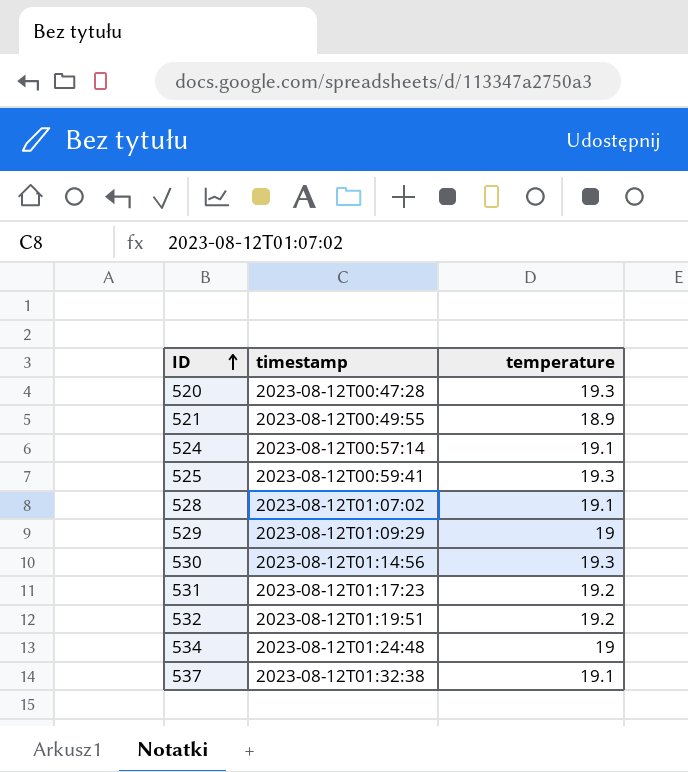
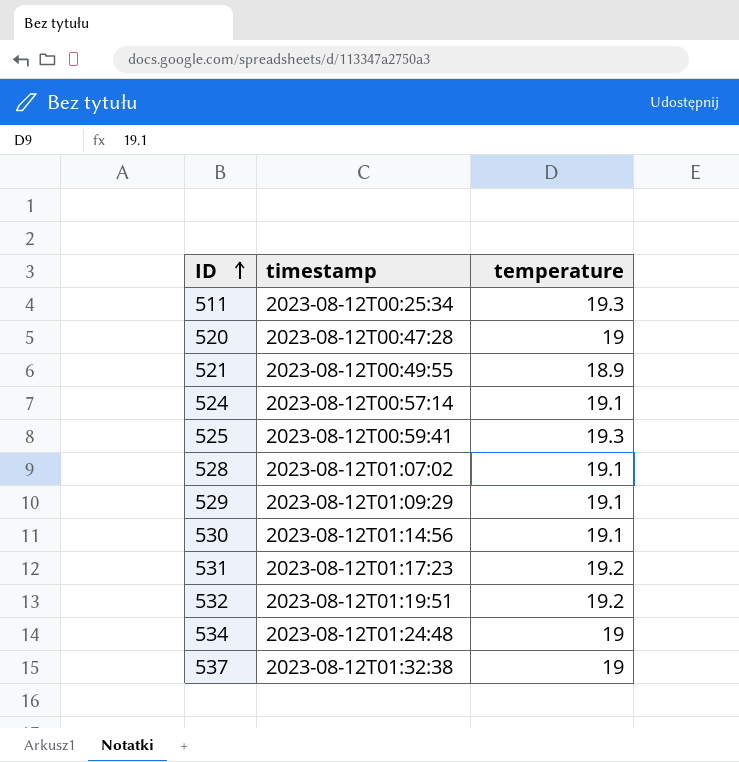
row 511: none -> 2023-08-12T00:25:34 | 19.3
520 | temperature: 19.3 -> 19
529 | temperature: 19 -> 19.1
530 | temperature: 19.3 -> 19.1
537 | temperature: 19.1 -> 19

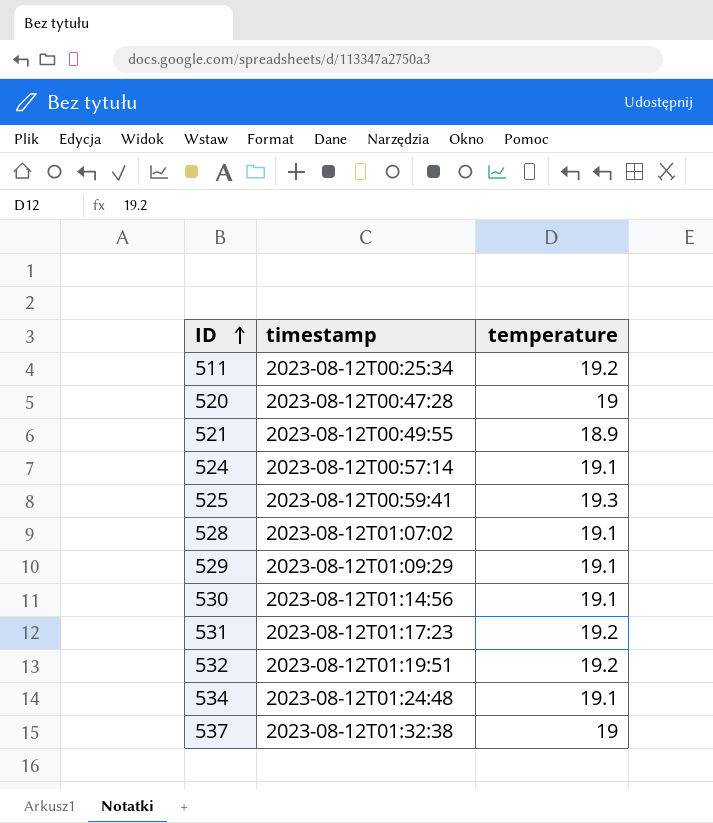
511 | temperature: 19.3 -> 19.2
534 | temperature: 19 -> 19.1

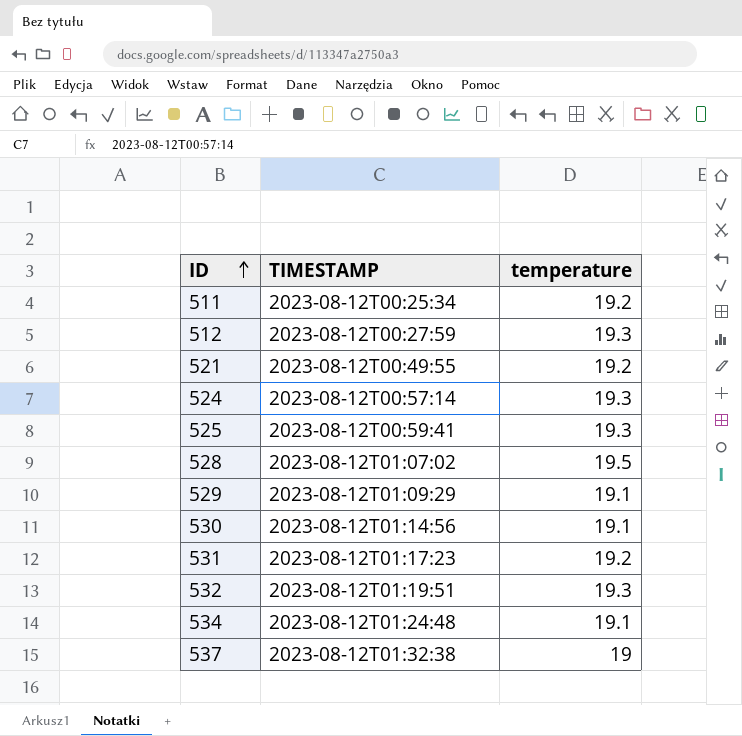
column name: timestamp -> TIMESTAMP
row 520: 2023-08-12T00:47:28 | 19 -> none
row 512: none -> 2023-08-12T00:27:59 | 19.3
521 | temperature: 18.9 -> 19.2
524 | temperature: 19.1 -> 19.3
528 | temperature: 19.1 -> 19.5
532 | temperature: 19.2 -> 19.3

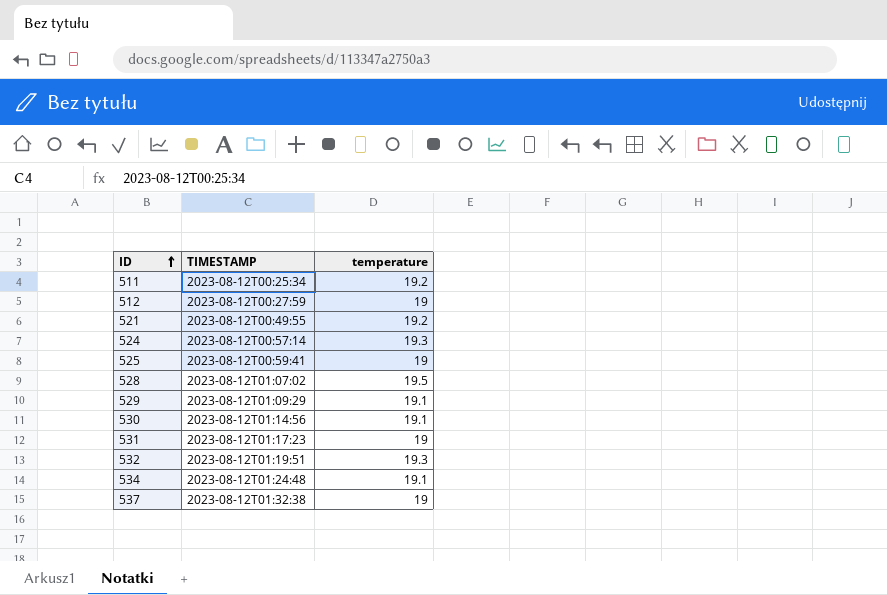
512 | temperature: 19.3 -> 19
525 | temperature: 19.3 -> 19
531 | temperature: 19.2 -> 19

